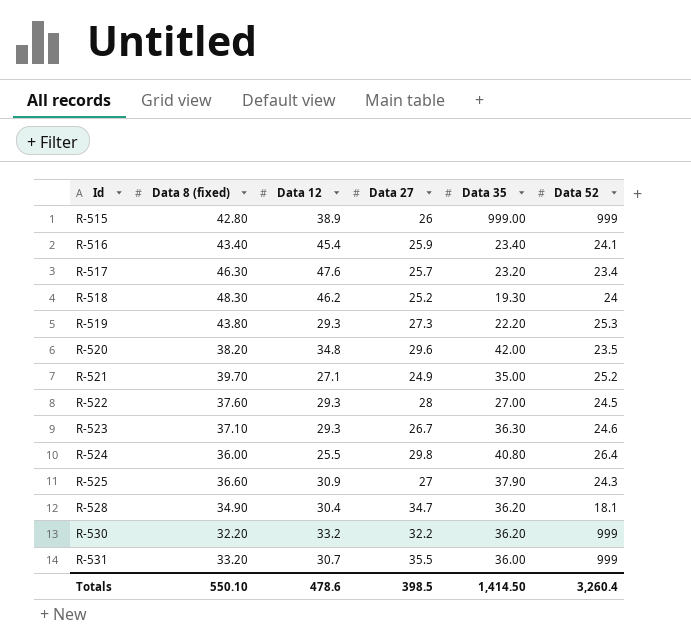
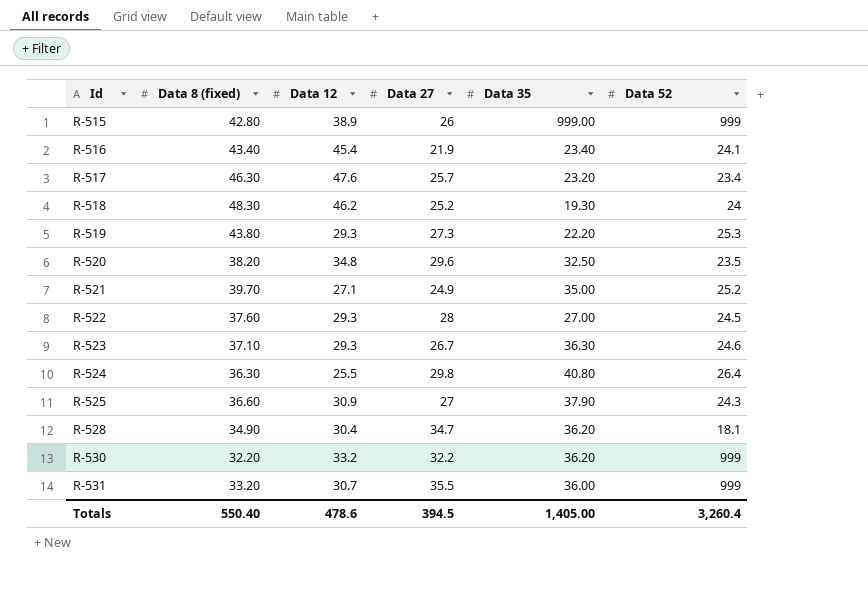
R-516 | Data 27: 25.9 -> 21.9
R-520 | Data 35: 42.00 -> 32.50
R-524 | Data 8 (fixed): 36.00 -> 36.30
Totals | Data 8 (fixed): 550.10 -> 550.40
Totals | Data 27: 398.5 -> 394.5
Totals | Data 35: 1,414.50 -> 1,405.00

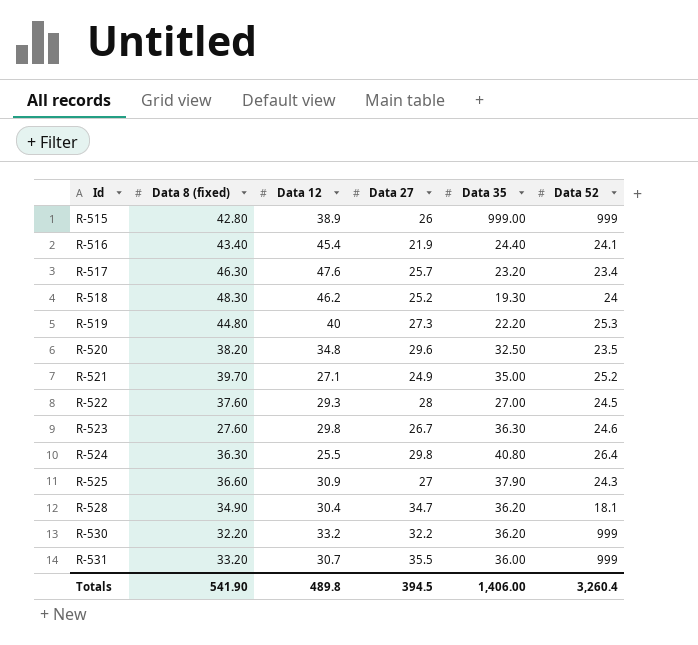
R-516 | Data 35: 23.40 -> 24.40
R-519 | Data 8 (fixed): 43.80 -> 44.80
R-519 | Data 12: 29.3 -> 40
R-523 | Data 8 (fixed): 37.10 -> 27.60
R-523 | Data 12: 29.3 -> 29.8
Totals | Data 8 (fixed): 550.40 -> 541.90
Totals | Data 12: 478.6 -> 489.8
Totals | Data 35: 1,405.00 -> 1,406.00

